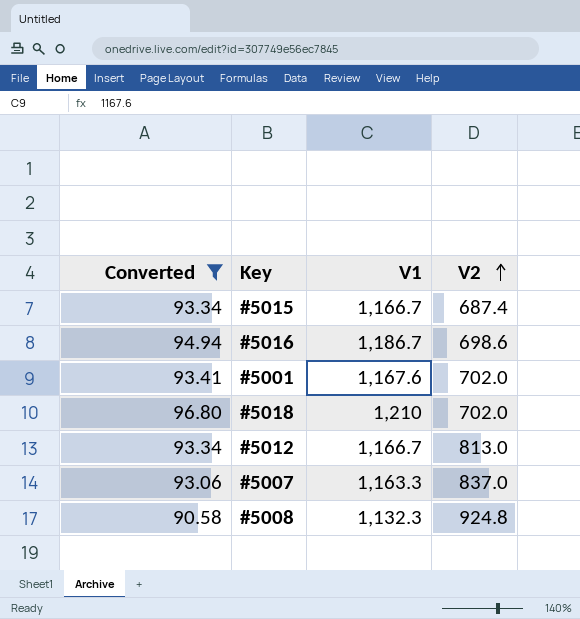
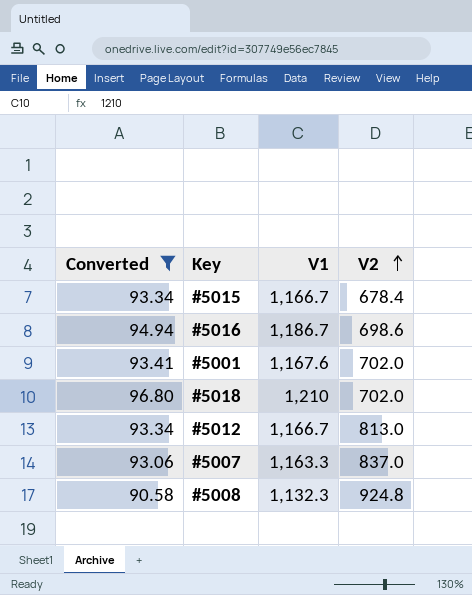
#5015 | V2: 687.4 -> 678.4

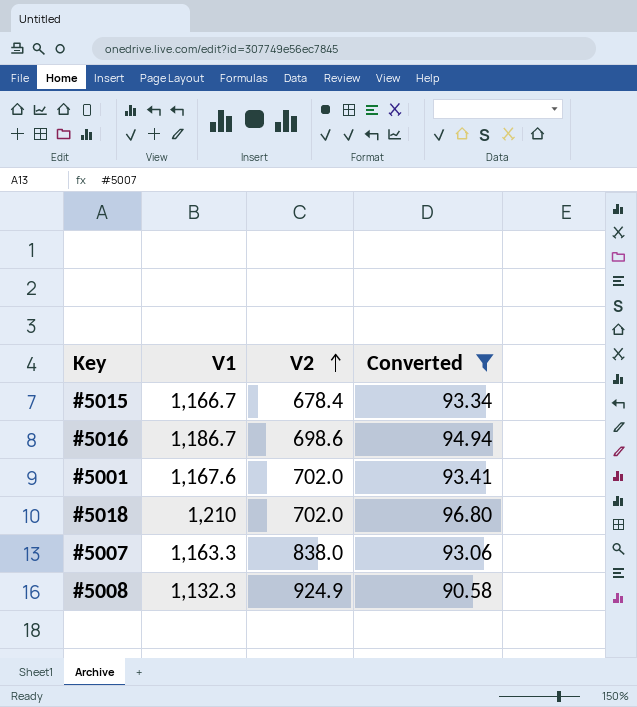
column Converted | position: 1 -> 4
row #5012: 93.34 | 1,166.7 | 813.0 -> none
#5007 | V2: 837.0 -> 838.0
#5008 | V2: 924.8 -> 924.9

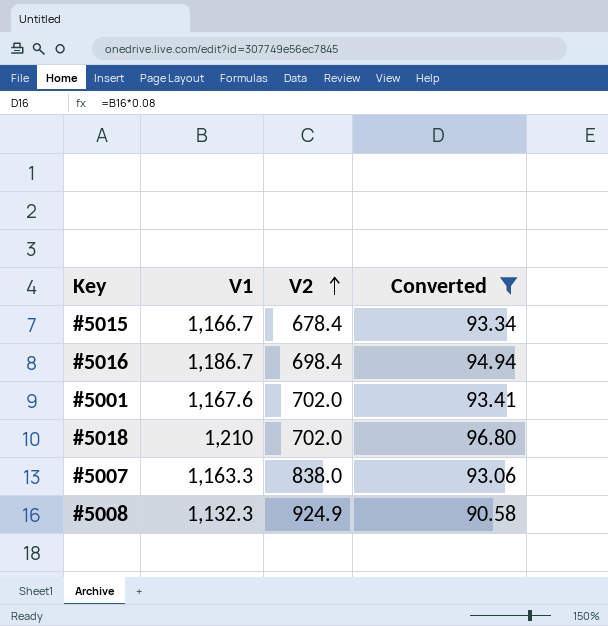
#5016 | V2: 698.6 -> 698.4

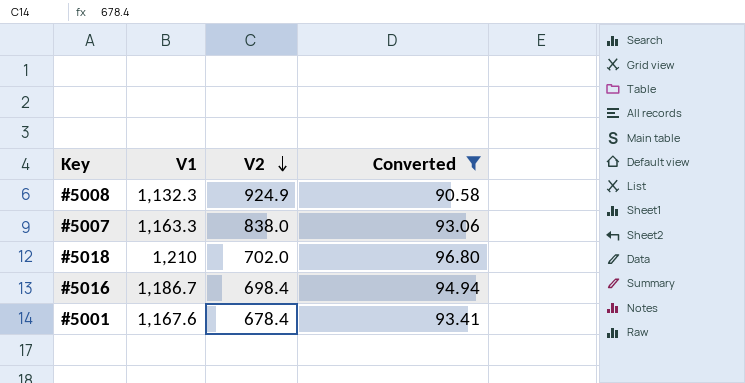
row order: V2 ascending -> V2 descending
row #5015: 1,166.7 | 678.4 | 93.34 -> none
#5001 | V2: 702.0 -> 678.4

